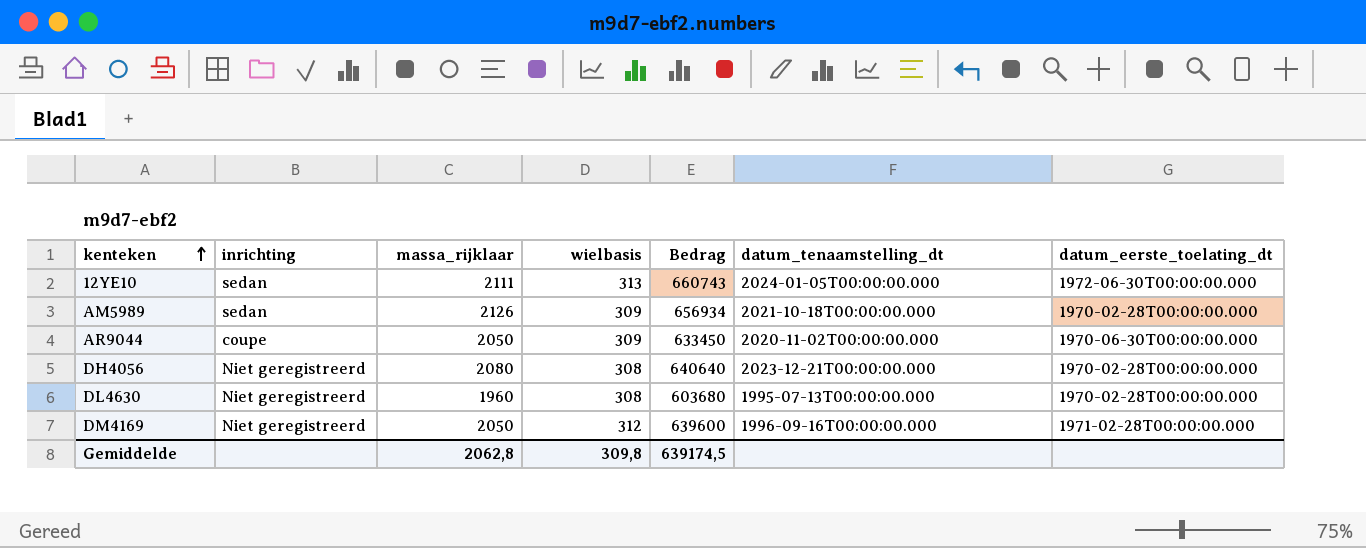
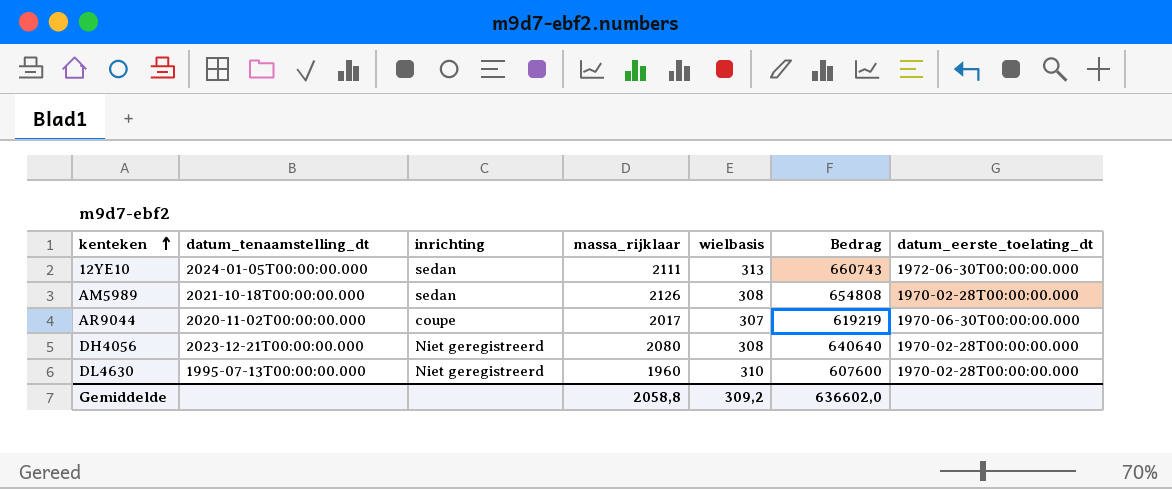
column datum_tenaamstelling_dt | position: 6 -> 2
row DM4169: Niet geregistreerd | 2050 | 312 | 639600 | 1996-09-16T00:00:00.000 | 1971-02-28T00:00:00.000 -> none
AM5989 | wielbasis: 309 -> 308
AM5989 | Bedrag: 656934 -> 654808
AR9044 | massa_rijklaar: 2050 -> 2017
AR9044 | wielbasis: 309 -> 307
AR9044 | Bedrag: 633450 -> 619219
DL4630 | wielbasis: 308 -> 310
DL4630 | Bedrag: 603680 -> 607600
Gemiddelde | massa_rijklaar: 2062,8 -> 2058,8
Gemiddelde | wielbasis: 309,8 -> 309,2
Gemiddelde | Bedrag: 639174,5 -> 636602,0

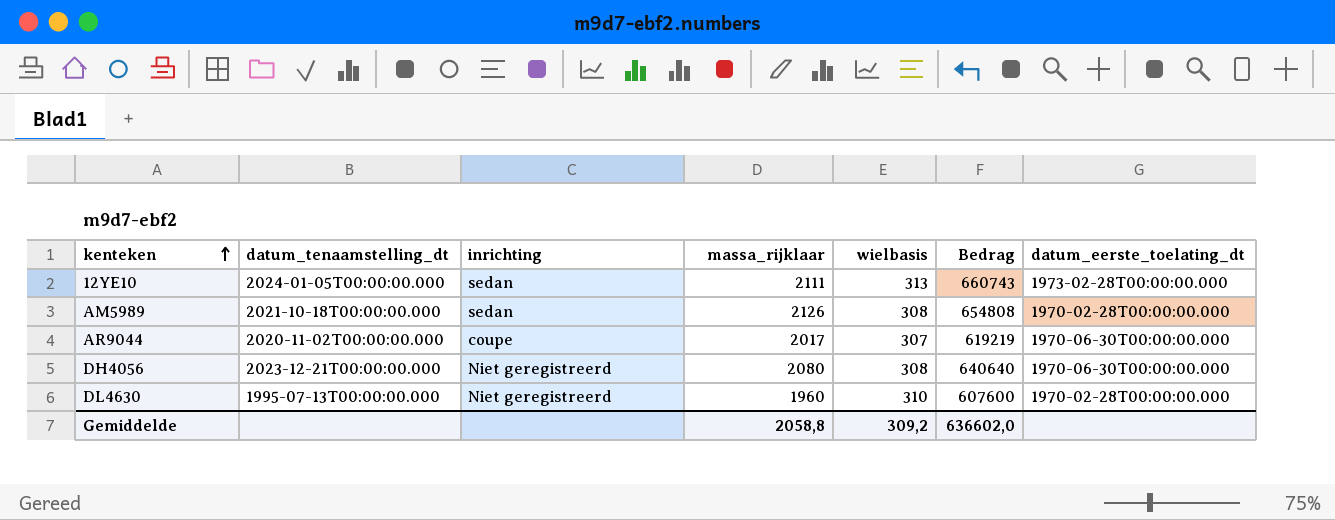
12YE10 | datum_eerste_toelating_dt: 1972-06-30T00:00:00.000 -> 1973-02-28T00:00:00.000
DH4056 | datum_eerste_toelating_dt: 1970-02-28T00:00:00.000 -> 1970-06-30T00:00:00.000

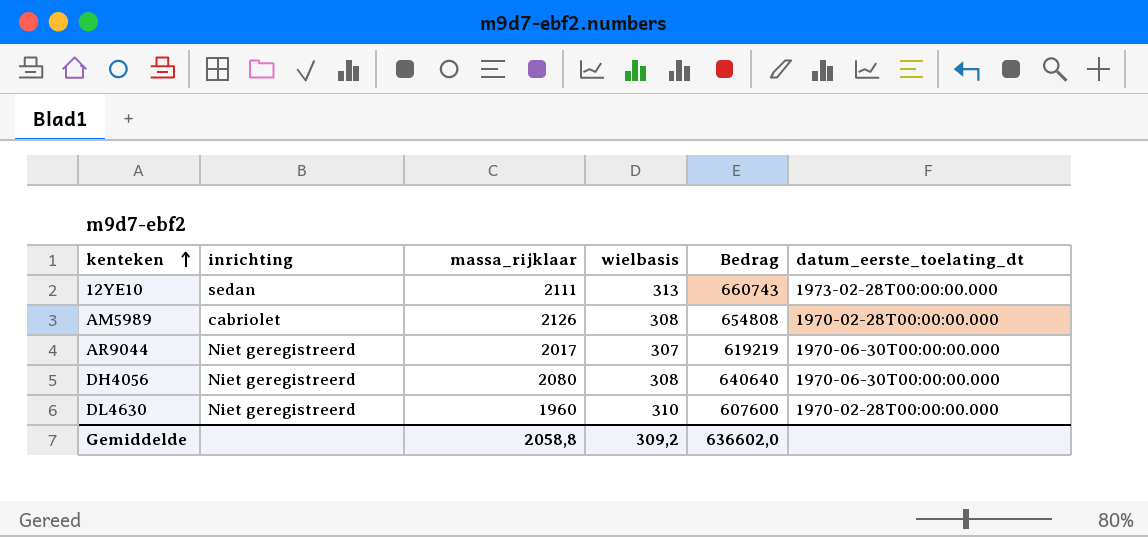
column datum_tenaamstelling_dt | position: 2 -> none
AM5989 | inrichting: sedan -> cabriolet
AR9044 | inrichting: coupe -> Niet geregistreerd

